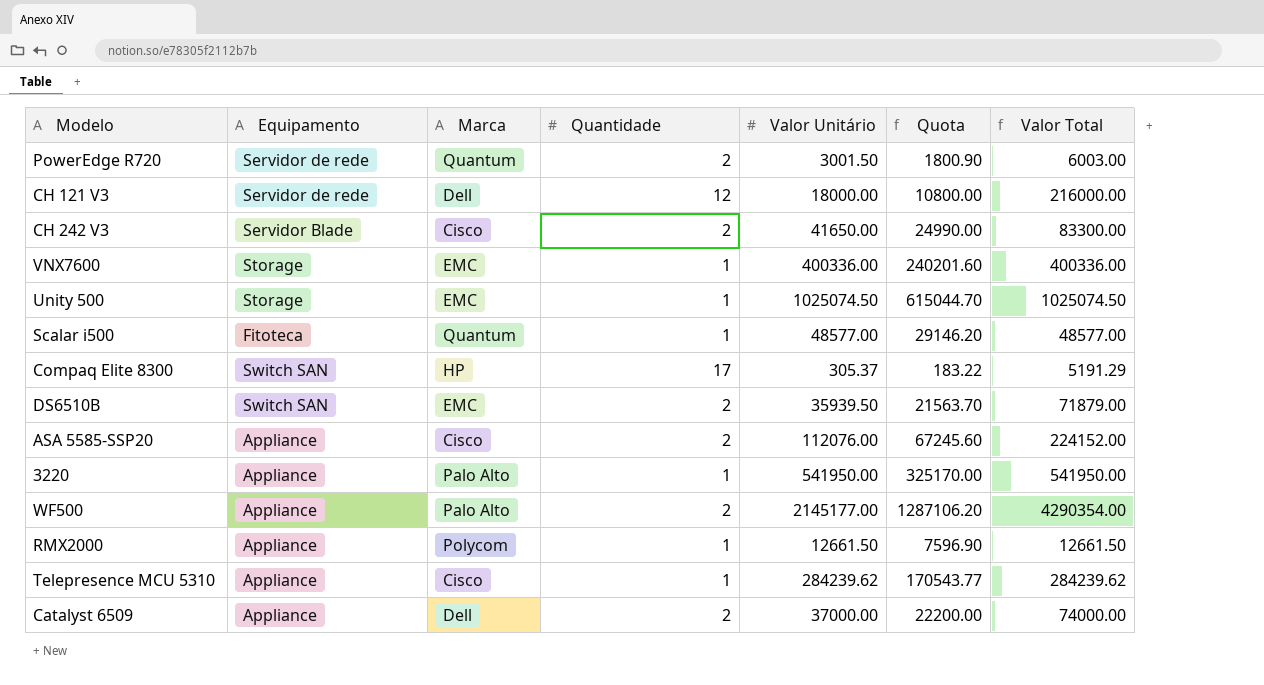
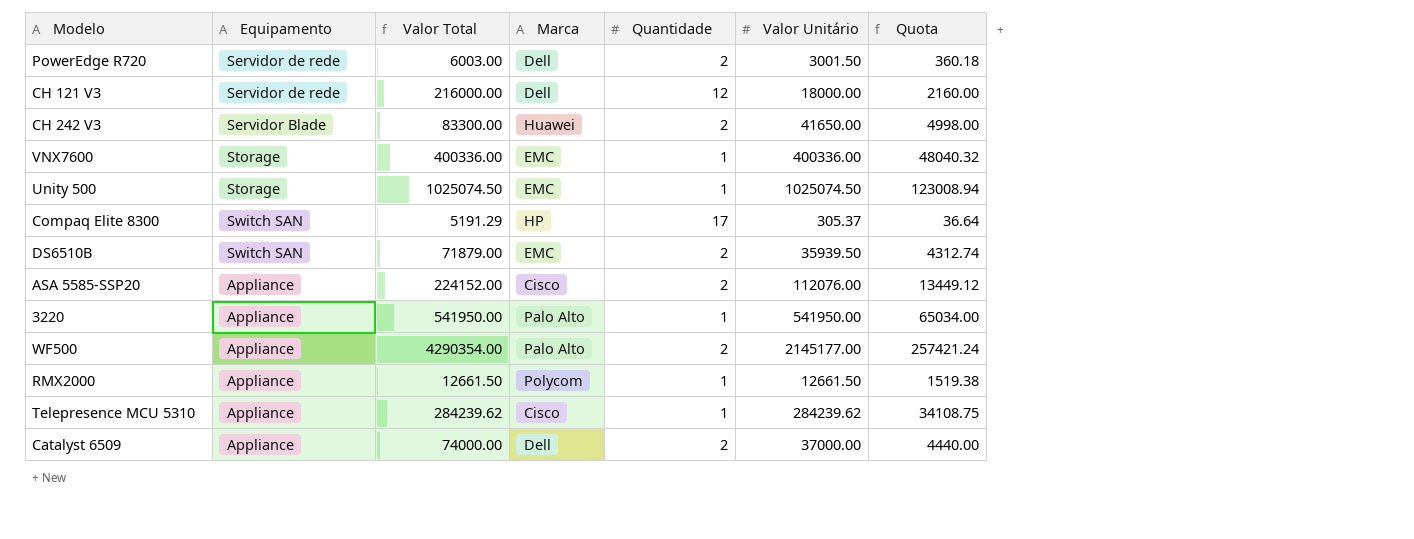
column Valor Total | position: 7 -> 3
column Quota | formula: [Valor Unitário] * 0.6 -> [Valor Unitário] * 0.12
row Scalar i500: Fitoteca | Quantum | 1 | 48577.00 | 29146.20 | 48577.00 -> none
PowerEdge R720 | Marca: Quantum -> Dell
CH 242 V3 | Marca: Cisco -> Huawei

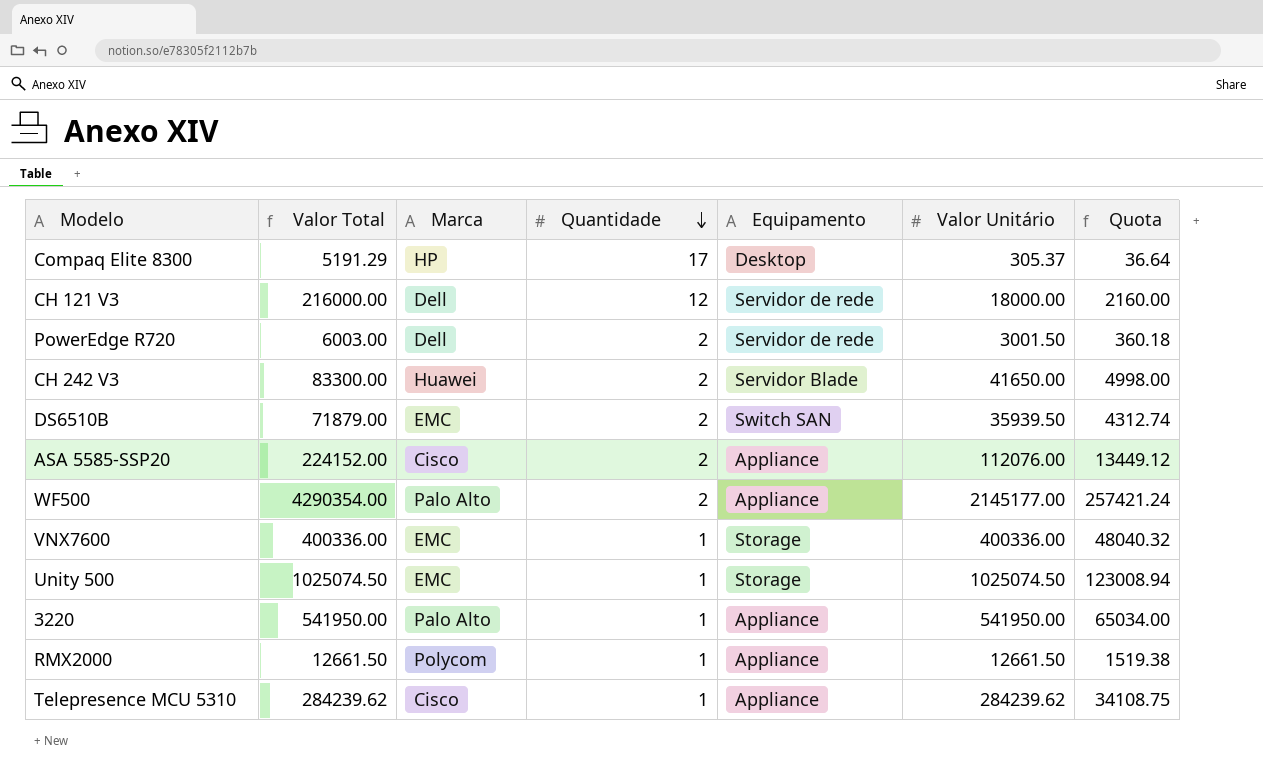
row order: none -> Quantidade descending
column Equipamento | position: 2 -> 5
row Catalyst 6509: Appliance | 74000.00 | Dell | 2 | 37000.00 | 4440.00 -> none
Compaq Elite 8300 | Equipamento: Switch SAN -> Desktop

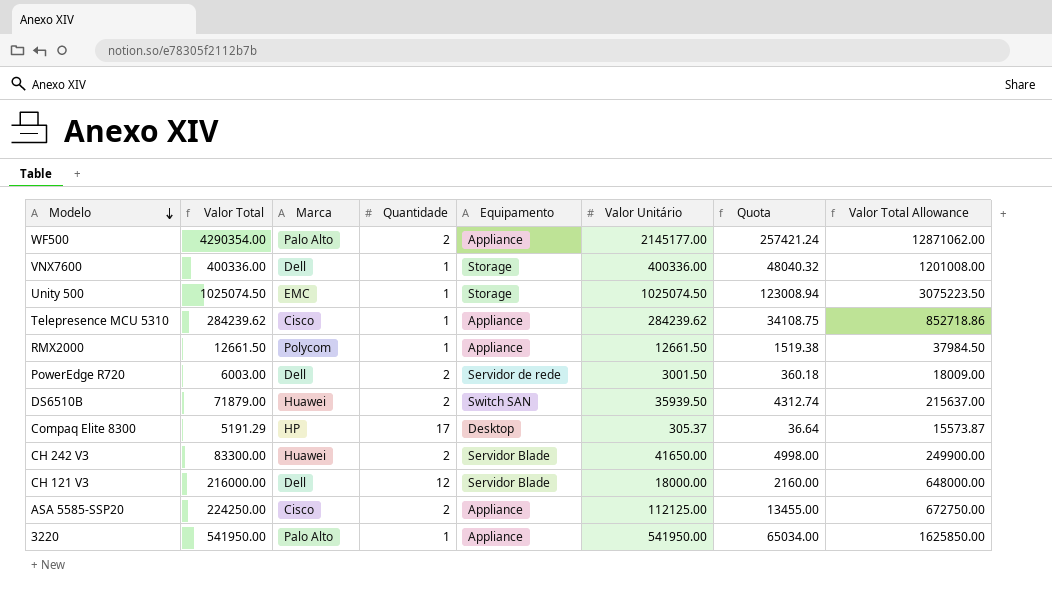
row order: Quantidade descending -> Modelo descending
column Valor Total Allowance | formula: none -> [Valor Total] * 3
VNX7600 | Marca: EMC -> Dell
DS6510B | Marca: EMC -> Huawei
CH 121 V3 | Equipamento: Servidor de rede -> Servidor Blade
ASA 5585-SSP20 | Valor Total: 224152.00 -> 224250.00
ASA 5585-SSP20 | Valor Unitário: 112076.00 -> 112125.00
ASA 5585-SSP20 | Quota: 13449.12 -> 13455.00

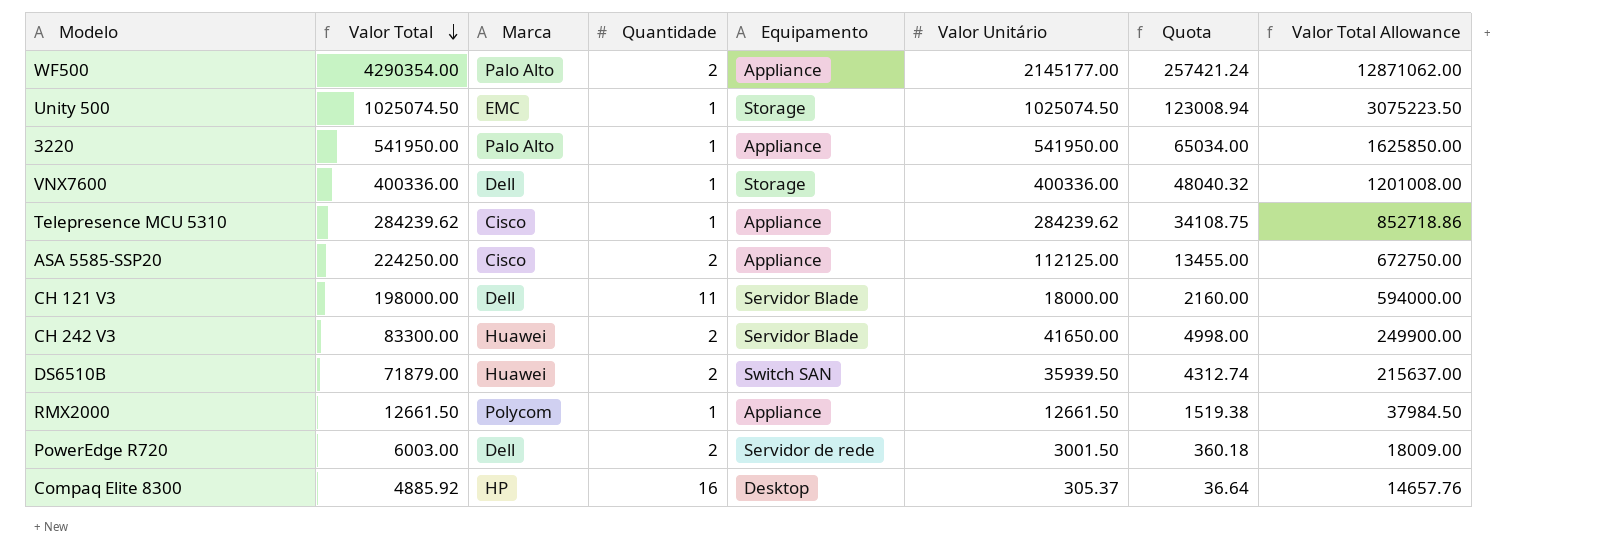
row order: Modelo descending -> Valor Total descending
CH 121 V3 | Valor Total: 216000.00 -> 198000.00
CH 121 V3 | Quantidade: 12 -> 11
CH 121 V3 | Valor Total Allowance: 648000.00 -> 594000.00
Compaq Elite 8300 | Valor Total: 5191.29 -> 4885.92
Compaq Elite 8300 | Quantidade: 17 -> 16
Compaq Elite 8300 | Valor Total Allowance: 15573.87 -> 14657.76

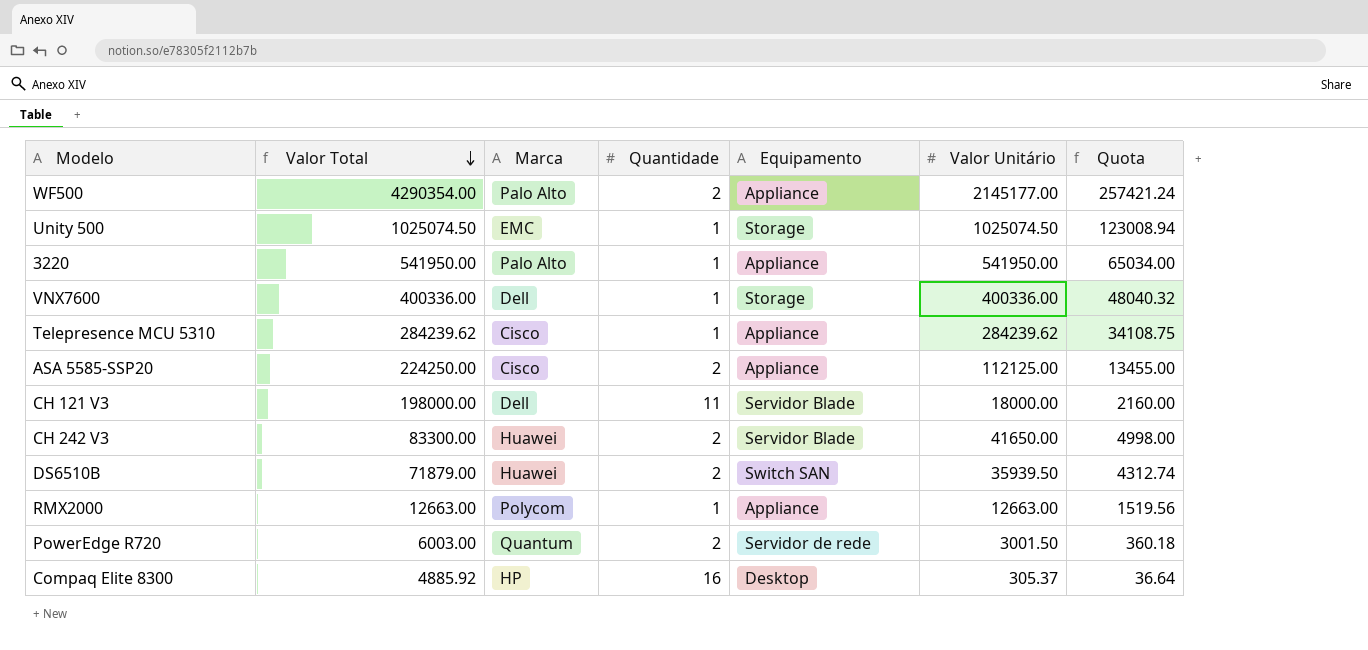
column Valor Total Allowance | formula: [Valor Total] * 3 -> none
RMX2000 | Valor Total: 12661.50 -> 12663.00
RMX2000 | Valor Unitário: 12661.50 -> 12663.00
RMX2000 | Quota: 1519.38 -> 1519.56
PowerEdge R720 | Marca: Dell -> Quantum

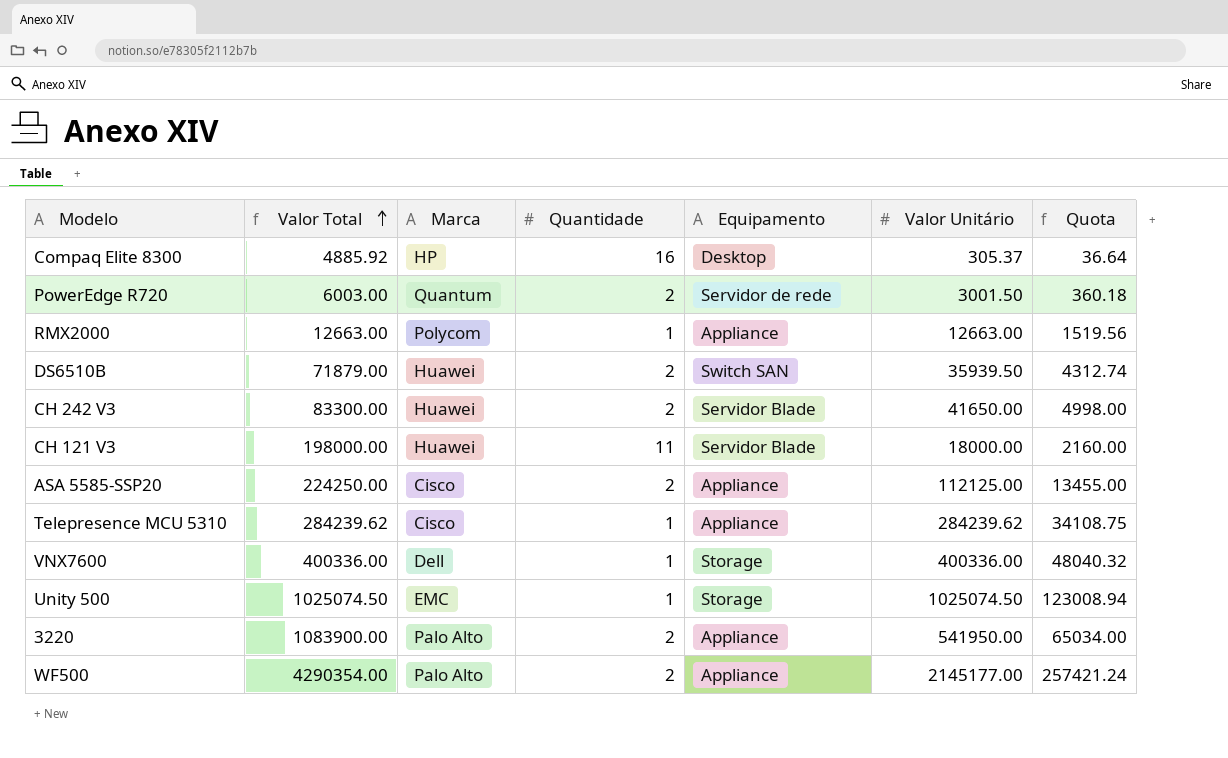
row order: Valor Total descending -> Valor Total ascending
CH 121 V3 | Marca: Dell -> Huawei
3220 | Valor Total: 541950.00 -> 1083900.00
3220 | Quantidade: 1 -> 2

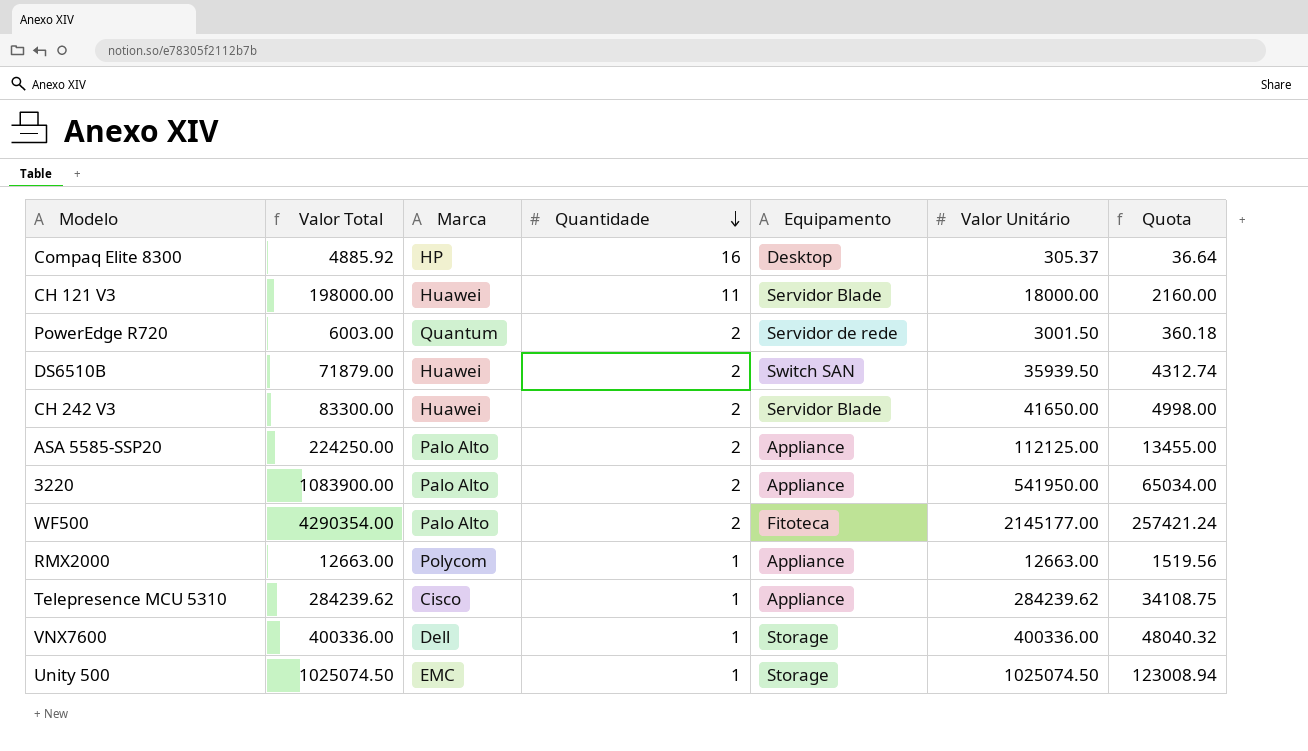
row order: Valor Total ascending -> Quantidade descending
ASA 5585-SSP20 | Marca: Cisco -> Palo Alto
WF500 | Equipamento: Appliance -> Fitoteca

